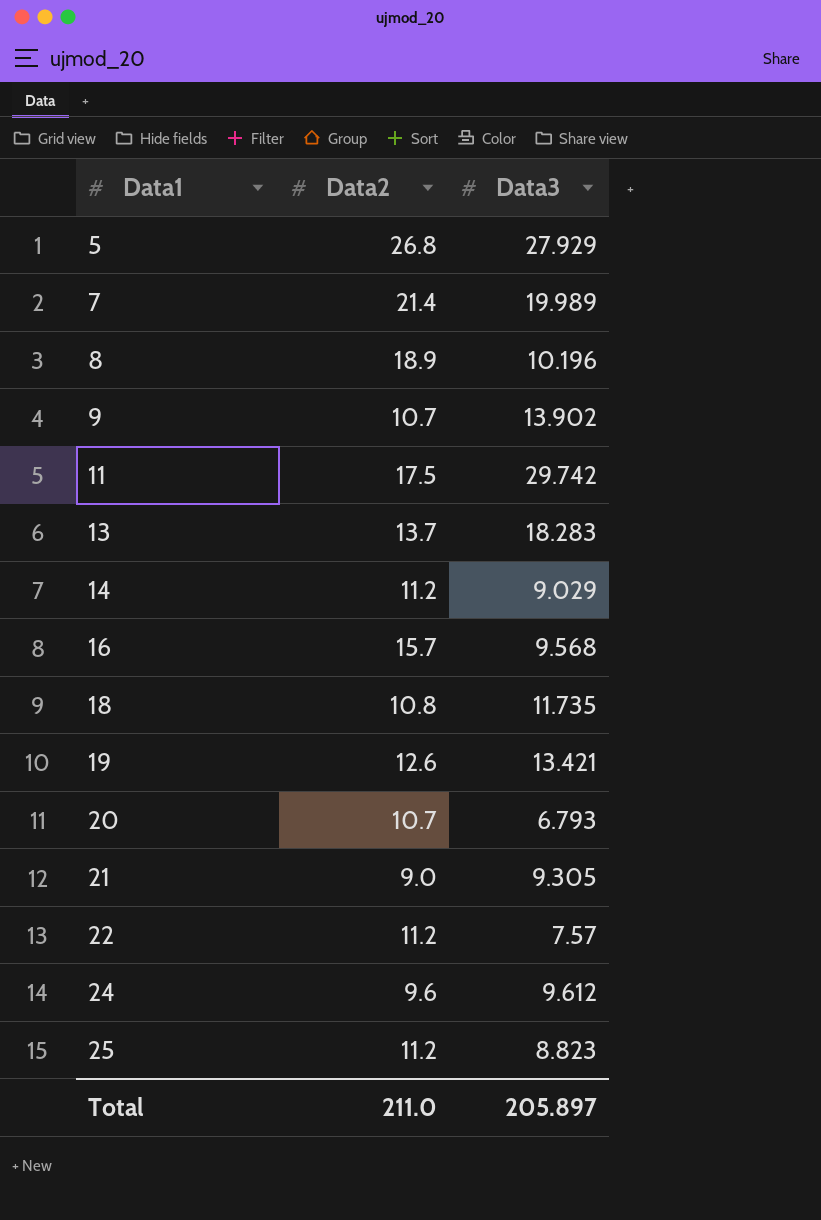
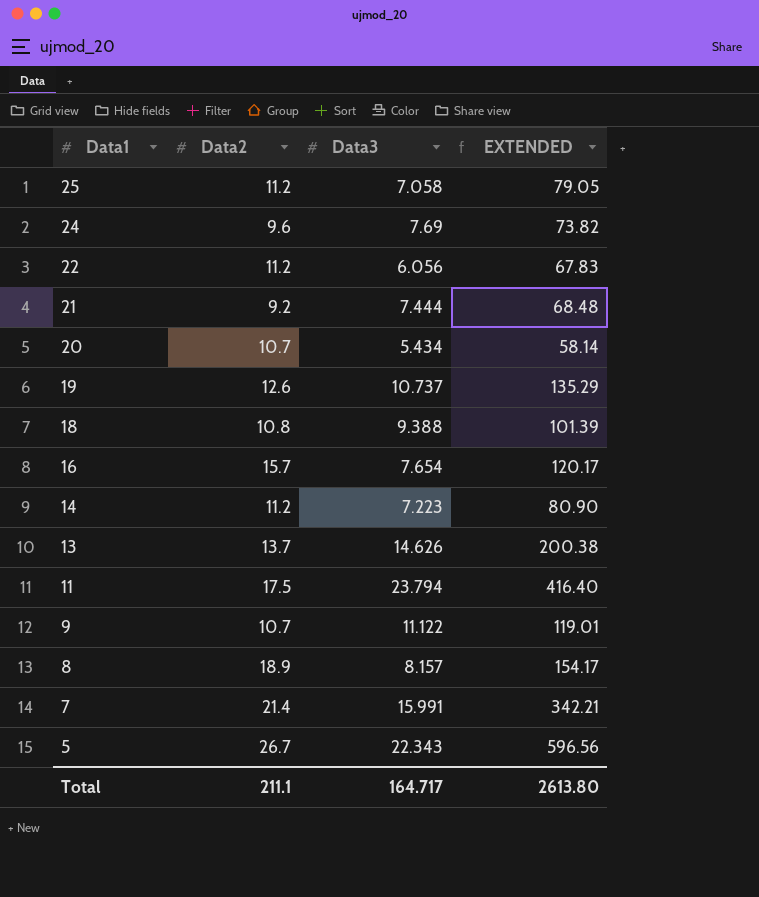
row order: Data1 ascending -> Data1 descending
column EXTENDED | formula: none -> [Data2] * [Data3]
25 | Data3: 8.823 -> 7.058
24 | Data3: 9.612 -> 7.69
22 | Data3: 7.57 -> 6.056
21 | Data2: 9.0 -> 9.2
21 | Data3: 9.305 -> 7.444
20 | Data3: 6.793 -> 5.434
19 | Data3: 13.421 -> 10.737
18 | Data3: 11.735 -> 9.388
16 | Data3: 9.568 -> 7.654
14 | Data3: 9.029 -> 7.223
13 | Data3: 18.283 -> 14.626
11 | Data3: 29.742 -> 23.794
9 | Data3: 13.902 -> 11.122
8 | Data3: 10.196 -> 8.157
7 | Data3: 19.989 -> 15.991
5 | Data2: 26.8 -> 26.7
5 | Data3: 27.929 -> 22.343
Total | Data2: 211.0 -> 211.1
Total | Data3: 205.897 -> 164.717

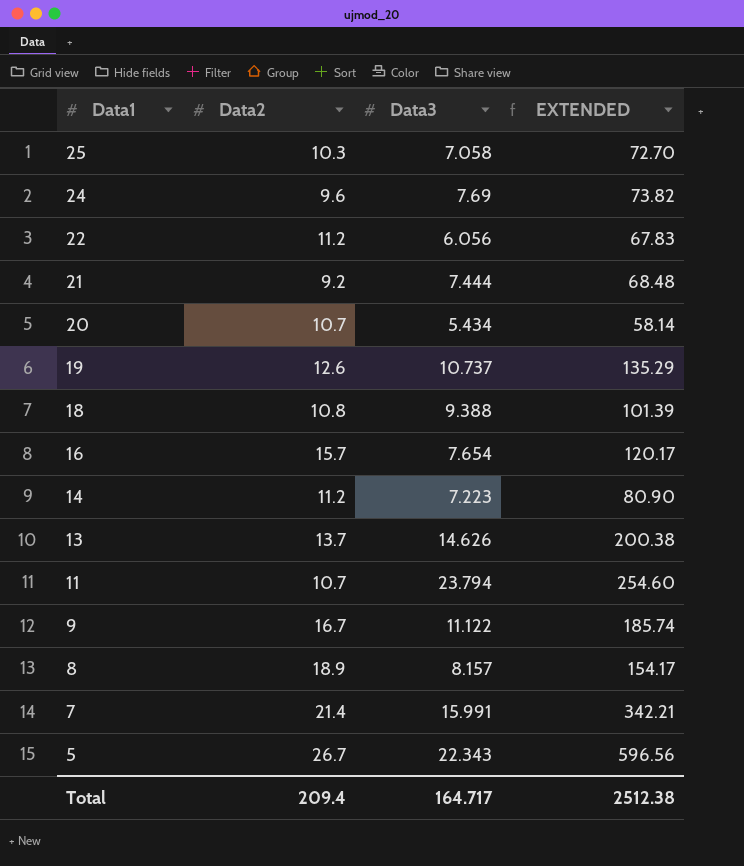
25 | Data2: 11.2 -> 10.3
25 | EXTENDED: 79.05 -> 72.70
11 | Data2: 17.5 -> 10.7
11 | EXTENDED: 416.40 -> 254.60
9 | Data2: 10.7 -> 16.7
9 | EXTENDED: 119.01 -> 185.74
Total | Data2: 211.1 -> 209.4
Total | EXTENDED: 2613.80 -> 2512.38

